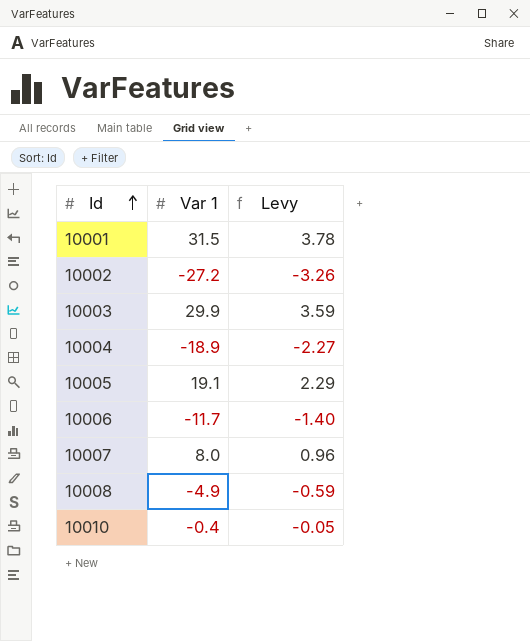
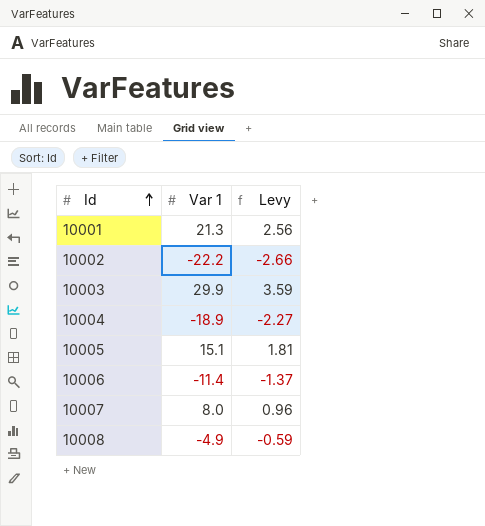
row 10010: -0.4 | -0.05 -> none
10001 | Var 1: 31.5 -> 21.3
10001 | Levy: 3.78 -> 2.56
10002 | Var 1: -27.2 -> -22.2
10002 | Levy: -3.26 -> -2.66
10005 | Var 1: 19.1 -> 15.1
10005 | Levy: 2.29 -> 1.81
10006 | Var 1: -11.7 -> -11.4
10006 | Levy: -1.40 -> -1.37

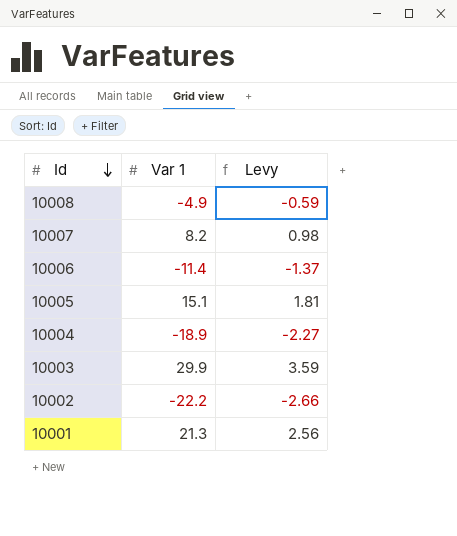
row order: Id ascending -> Id descending
10007 | Var 1: 8.0 -> 8.2
10007 | Levy: 0.96 -> 0.98

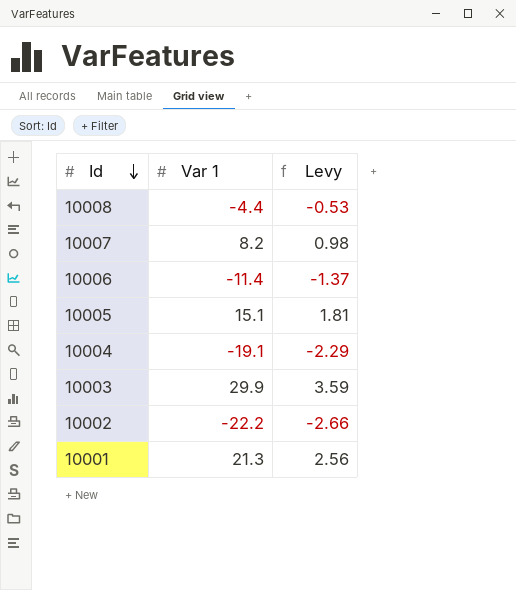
10008 | Var 1: -4.9 -> -4.4
10008 | Levy: -0.59 -> -0.53
10004 | Var 1: -18.9 -> -19.1
10004 | Levy: -2.27 -> -2.29

